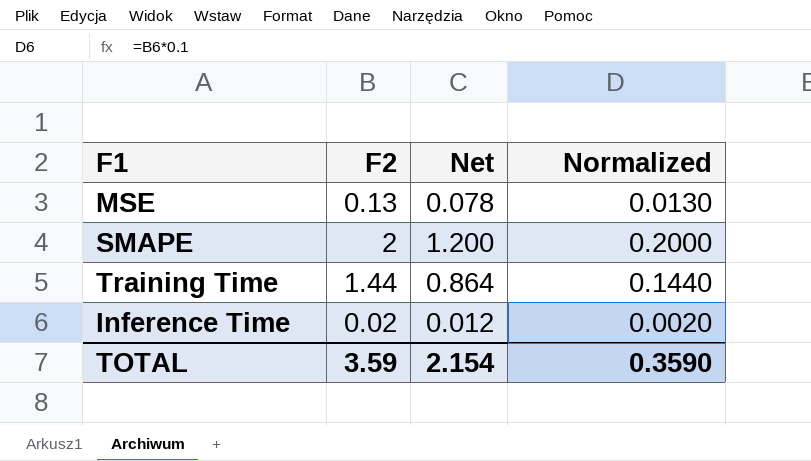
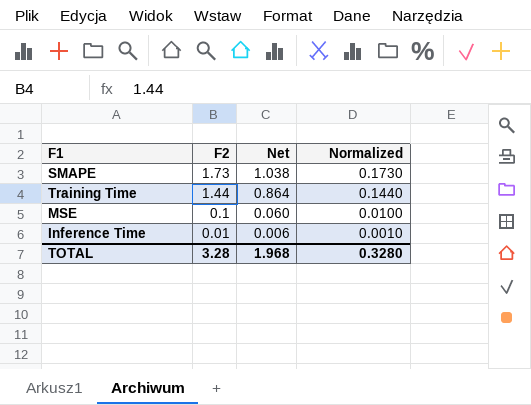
row order: none -> F2 descending
SMAPE | F2: 2 -> 1.73
SMAPE | Net: 1.200 -> 1.038
SMAPE | Normalized: 0.2000 -> 0.1730
MSE | F2: 0.13 -> 0.1
MSE | Net: 0.078 -> 0.060
MSE | Normalized: 0.0130 -> 0.0100
Inference Time | F2: 0.02 -> 0.01
Inference Time | Net: 0.012 -> 0.006
Inference Time | Normalized: 0.0020 -> 0.0010
TOTAL | F2: 3.59 -> 3.28
TOTAL | Net: 2.154 -> 1.968
TOTAL | Normalized: 0.3590 -> 0.3280

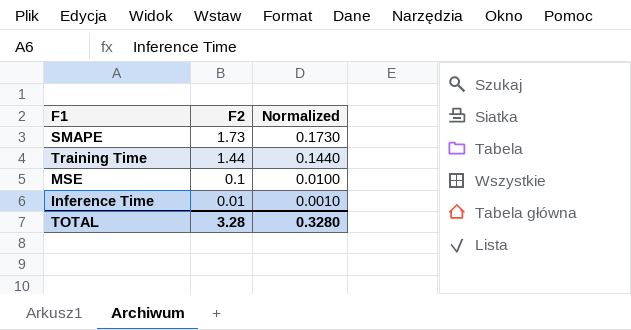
column Net | formula: [F2] * 0.6 -> none

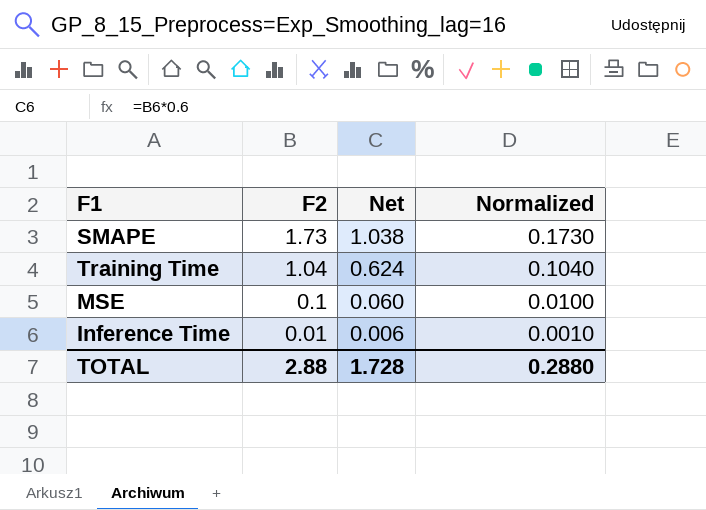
column Net | formula: none -> [F2] * 0.6
Training Time | F2: 1.44 -> 1.04
Training Time | Normalized: 0.1440 -> 0.1040
TOTAL | F2: 3.28 -> 2.88
TOTAL | Normalized: 0.3280 -> 0.2880

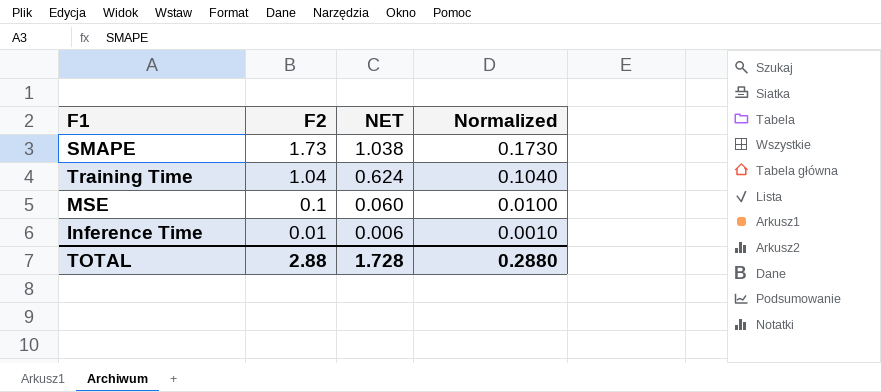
column name: Net -> NET

